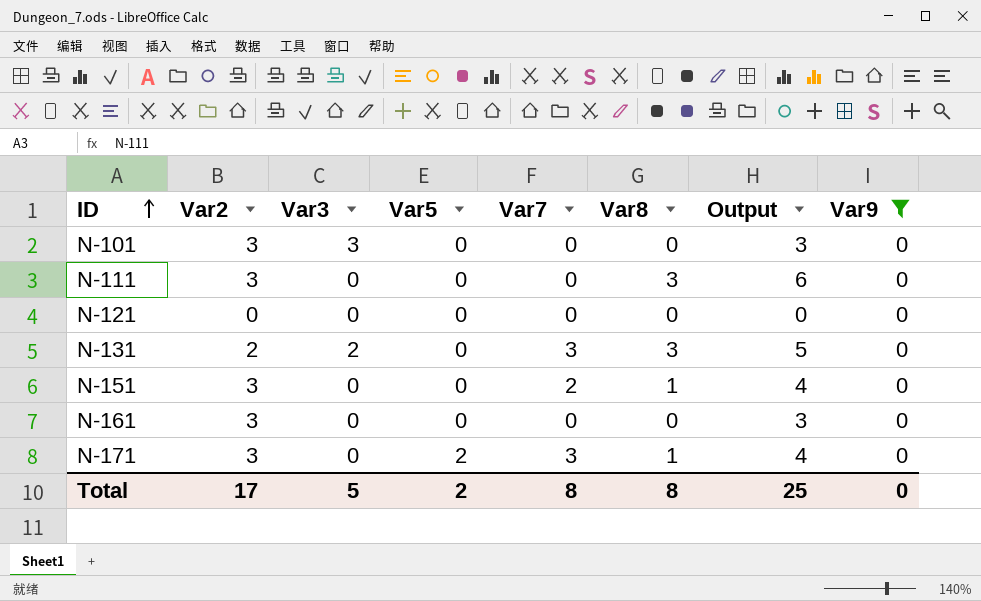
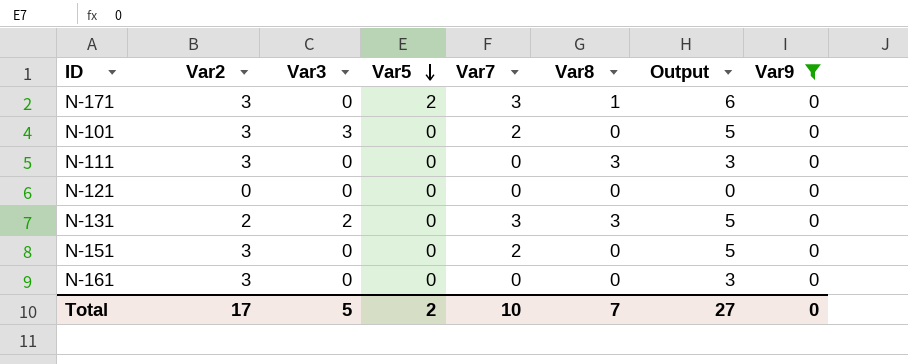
row order: ID ascending -> Var5 descending
column Output | formula: [Var2] + [Var8] -> [Var2] + [Var7]
N-101 | Var7: 0 -> 2
N-151 | Var8: 1 -> 0
Total | Var7: 8 -> 10
Total | Var8: 8 -> 7
Total | Output: 25 -> 27

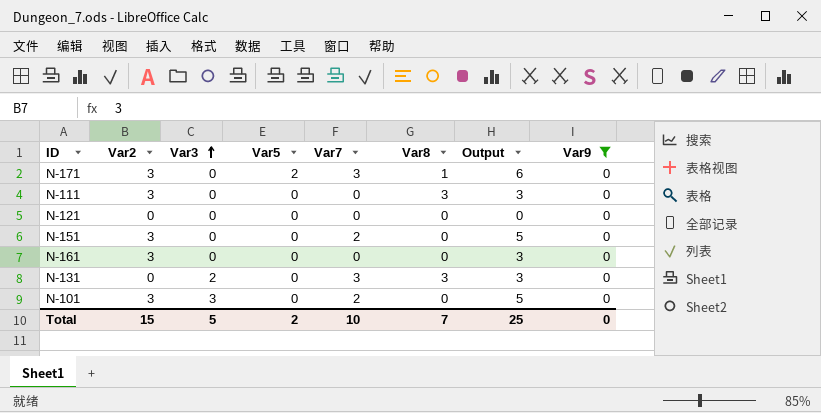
row order: Var5 descending -> Var3 ascending
N-131 | Var2: 2 -> 0
N-131 | Output: 5 -> 3
Total | Var2: 17 -> 15
Total | Output: 27 -> 25

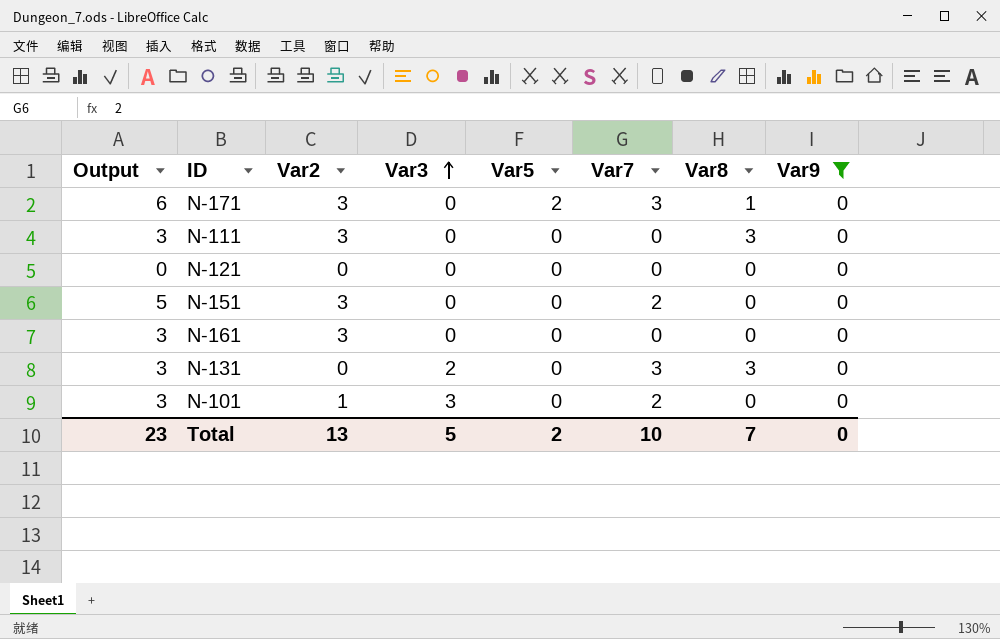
column Output | position: 7 -> 1
N-101 | Output: 5 -> 3
N-101 | Var2: 3 -> 1
Total | Output: 25 -> 23
Total | Var2: 15 -> 13

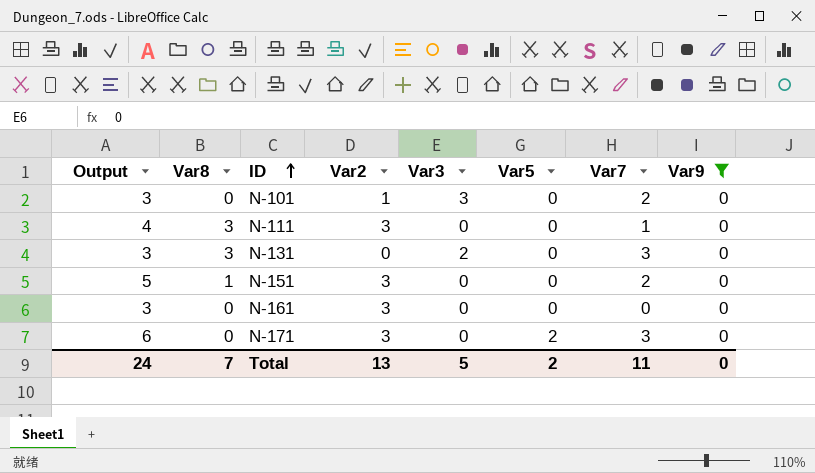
row order: Var3 ascending -> ID ascending
column Var8 | position: 7 -> 2
row N-121: 0 | 0 | 0 | 0 | 0 | 0 | 0 -> none
N-111 | Output: 3 -> 4
N-111 | Var7: 0 -> 1
N-151 | Var8: 0 -> 1
N-171 | Var8: 1 -> 0
Total | Output: 23 -> 24
Total | Var7: 10 -> 11

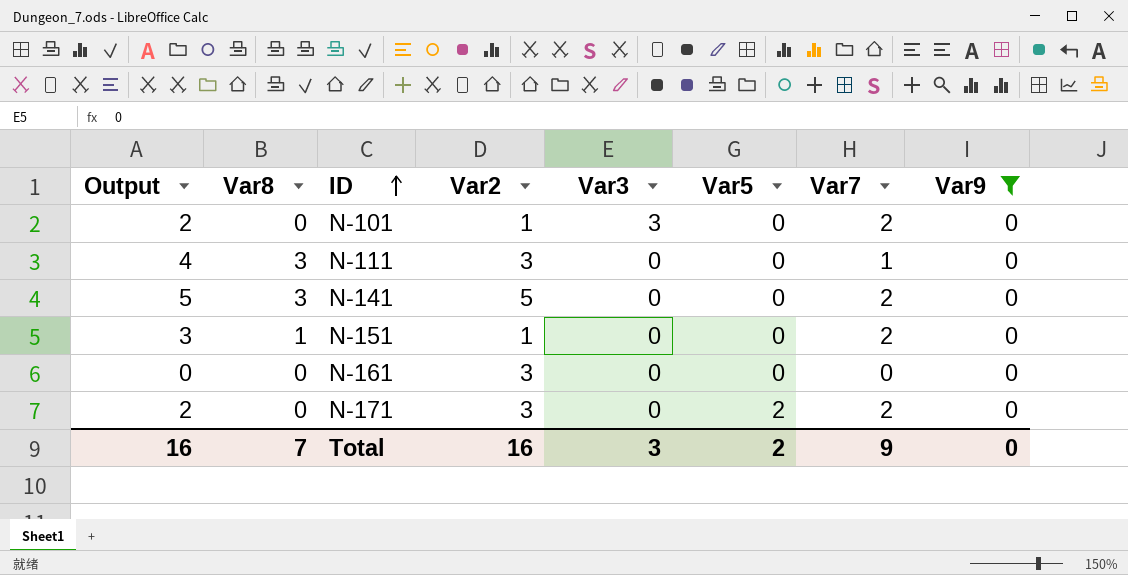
column Output | formula: [Var2] + [Var7] -> [Var8] + [Var7]
row N-131: 3 | 3 | 0 | 2 | 0 | 3 | 0 -> none
row N-141: none -> 5 | 3 | 5 | 0 | 0 | 2 | 0
N-151 | Var2: 3 -> 1
N-171 | Var7: 3 -> 2
Total | Output: 24 -> 16
Total | Var2: 13 -> 16
Total | Var3: 5 -> 3
Total | Var7: 11 -> 9

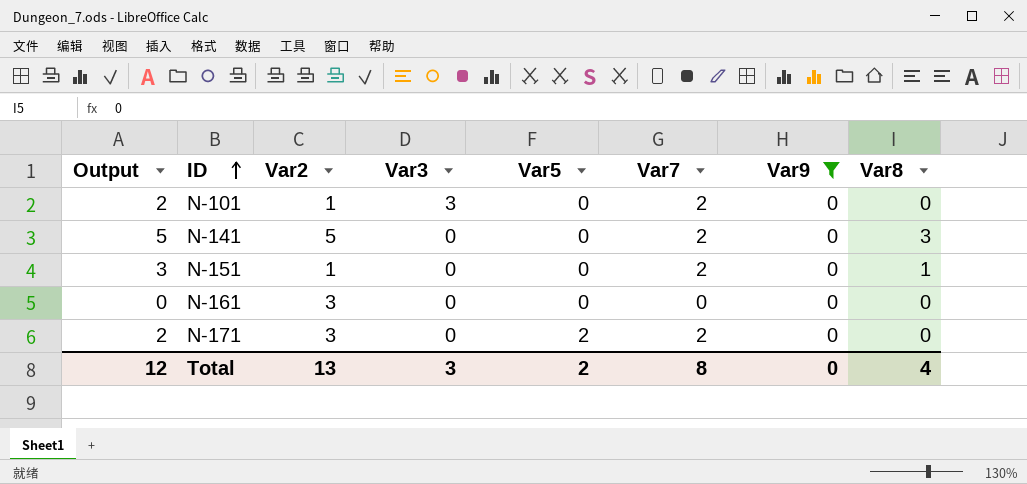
column Var8 | position: 2 -> 8
row N-111: 4 | 3 | 3 | 0 | 0 | 1 | 0 -> none
Total | Output: 16 -> 12
Total | Var2: 16 -> 13
Total | Var7: 9 -> 8
Total | Var8: 7 -> 4

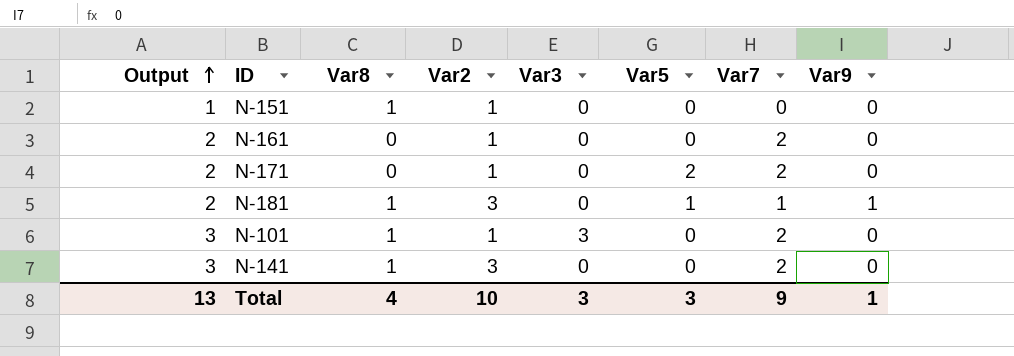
filter: Var9 = 0 -> none
row order: ID ascending -> Output ascending
column Var8 | position: 8 -> 3
N-151 | Output: 3 -> 1
N-151 | Var7: 2 -> 0
N-161 | Output: 0 -> 2
N-161 | Var2: 3 -> 1
N-161 | Var7: 0 -> 2
N-171 | Var2: 3 -> 1
N-101 | Output: 2 -> 3
N-101 | Var8: 0 -> 1
N-141 | Output: 5 -> 3
N-141 | Var8: 3 -> 1
N-141 | Var2: 5 -> 3
Total | Output: 12 -> 13
Total | Var2: 13 -> 10
Total | Var5: 2 -> 3
Total | Var7: 8 -> 9
Total | Var9: 0 -> 1

